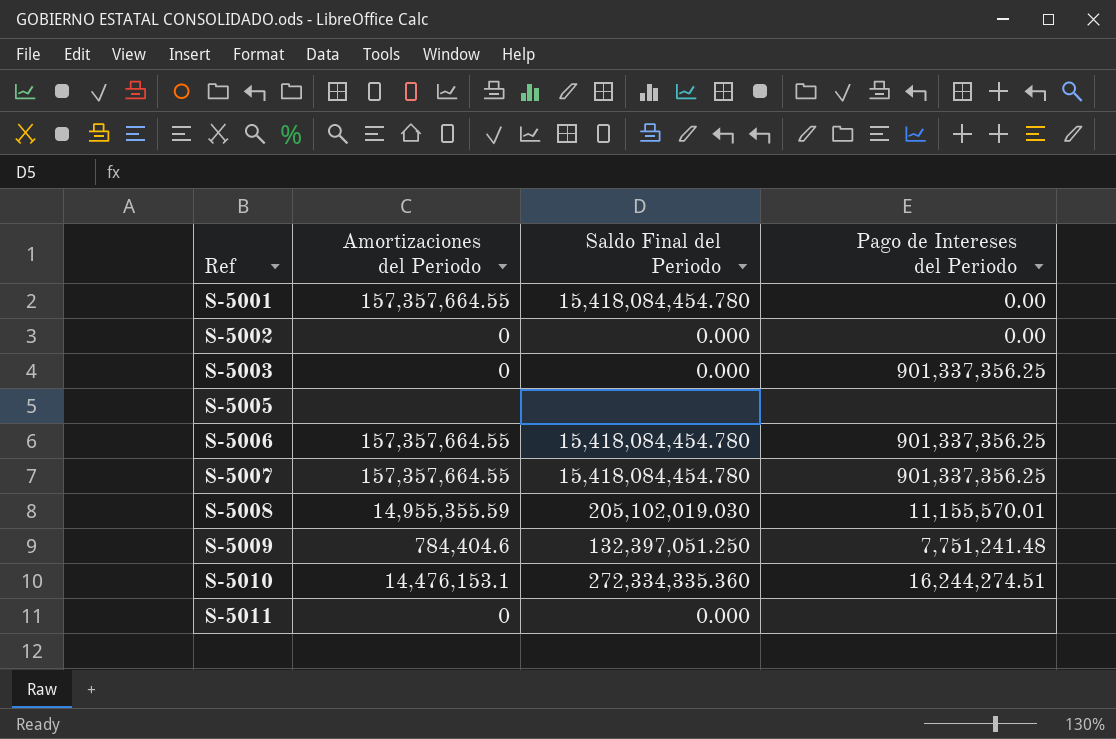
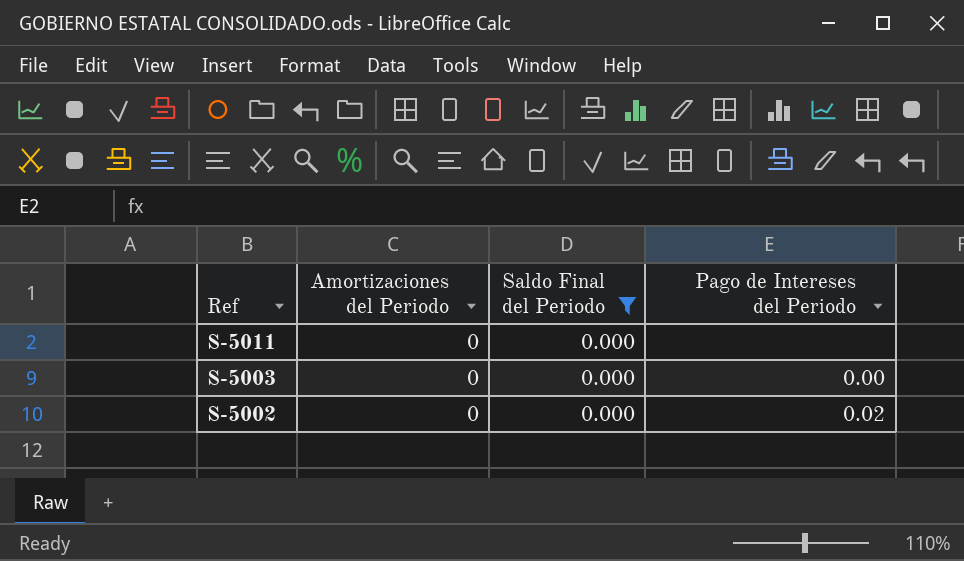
filter: none -> Saldo Final del Periodo = 0.000
row order: Ref ascending -> Ref descending
S-5003 | Pago de Intereses del Periodo: 901,337,356.25 -> 0.00
S-5002 | Pago de Intereses del Periodo: 0.00 -> 0.02

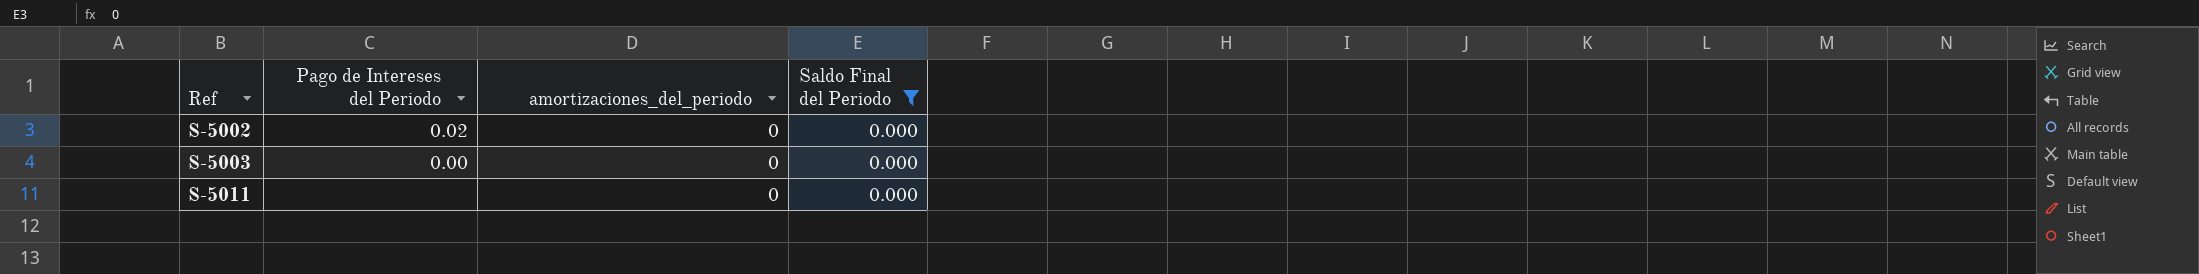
row order: Ref descending -> Ref ascending
column Pago de Intereses del Periodo | position: 4 -> 2
column name: Amortizaciones del Periodo -> amortizaciones_del_periodo

